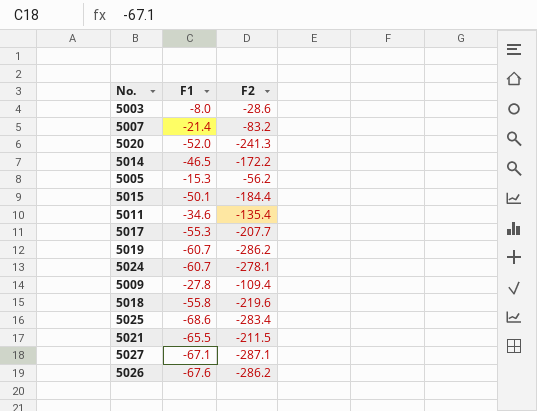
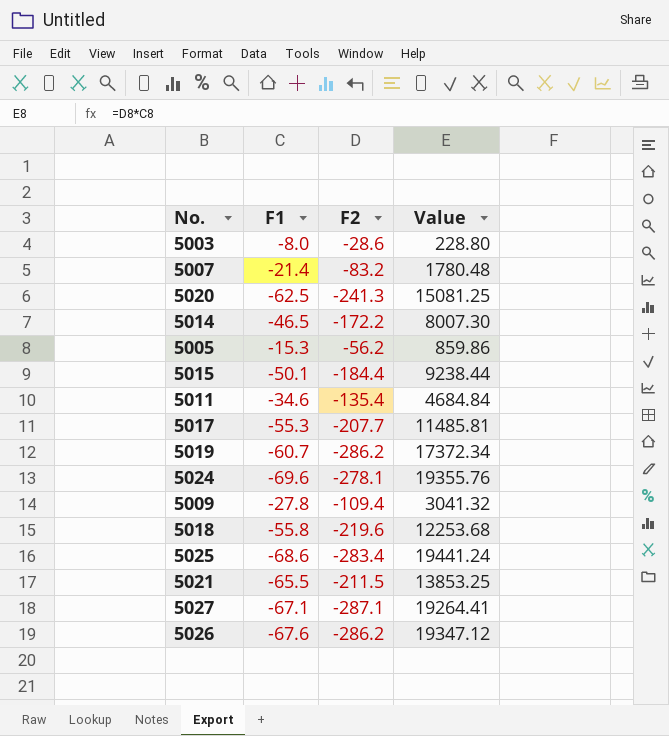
column Value | formula: none -> [F1] * [F2]
5020 | F1: -52.0 -> -62.5
5024 | F1: -60.7 -> -69.6

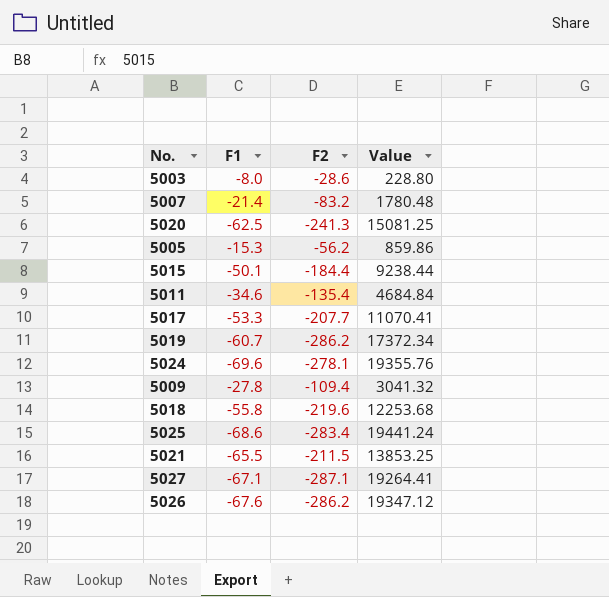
row 5014: -46.5 | -172.2 | 8007.30 -> none
5017 | F1: -55.3 -> -53.3
5017 | Value: 11485.81 -> 11070.41

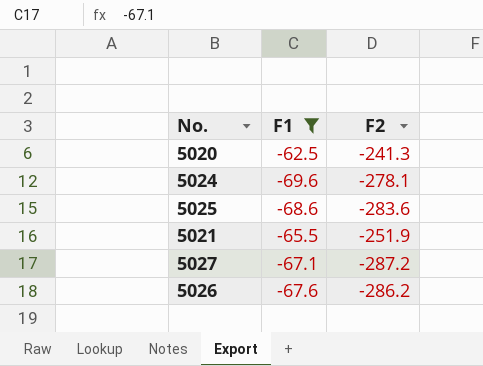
filter: none -> F1 <= -62.5
column Value | formula: [F1] * [F2] -> none
5025 | F2: -283.4 -> -283.6
5021 | F2: -211.5 -> -251.9
5027 | F2: -287.1 -> -287.2

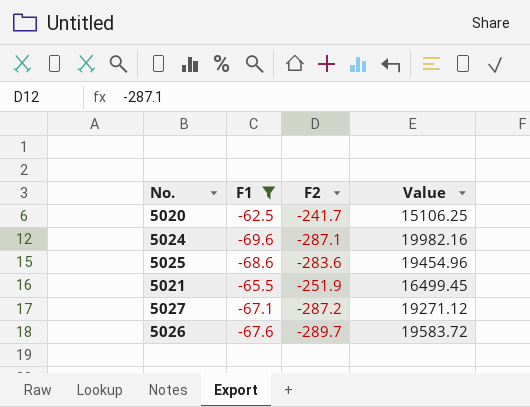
column Value | formula: none -> [F1] * [F2]
5020 | F2: -241.3 -> -241.7
5024 | F2: -278.1 -> -287.1
5026 | F2: -286.2 -> -289.7

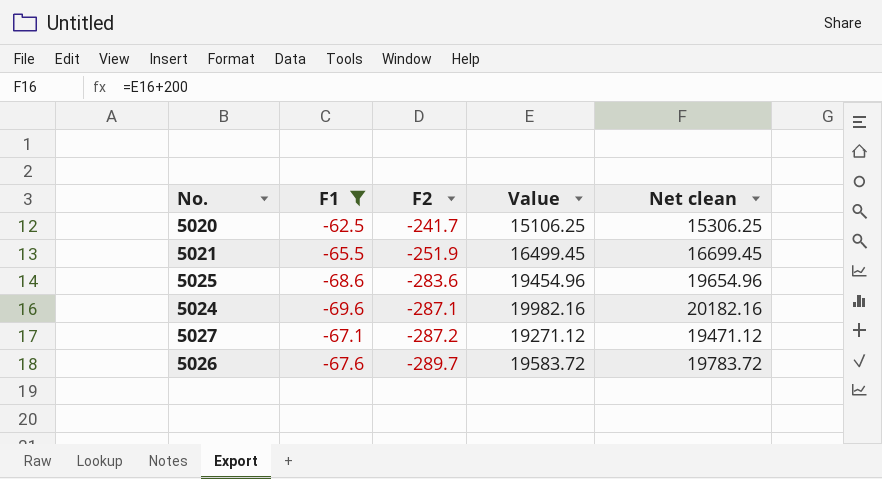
row order: none -> F2 descending
column Net clean | formula: none -> [Value] + 200

